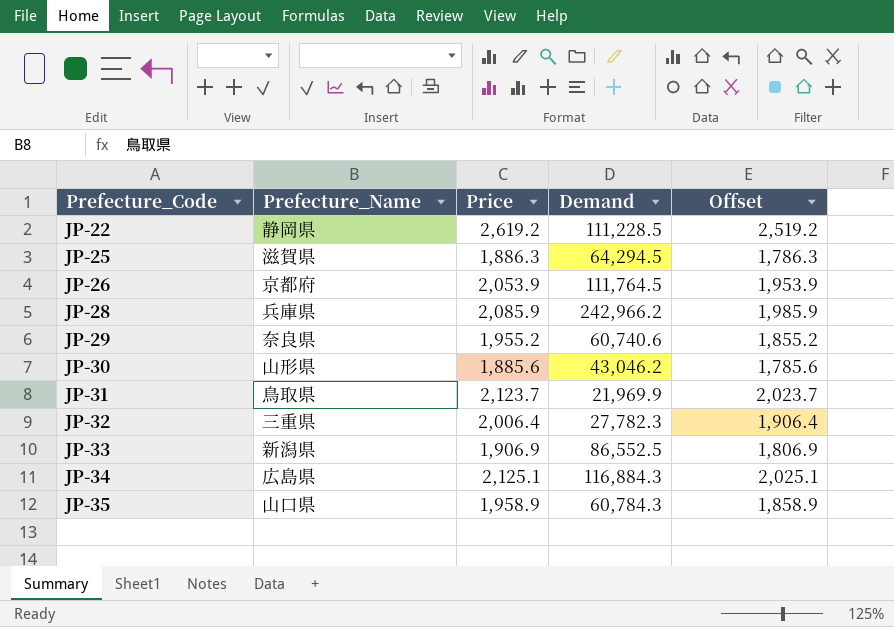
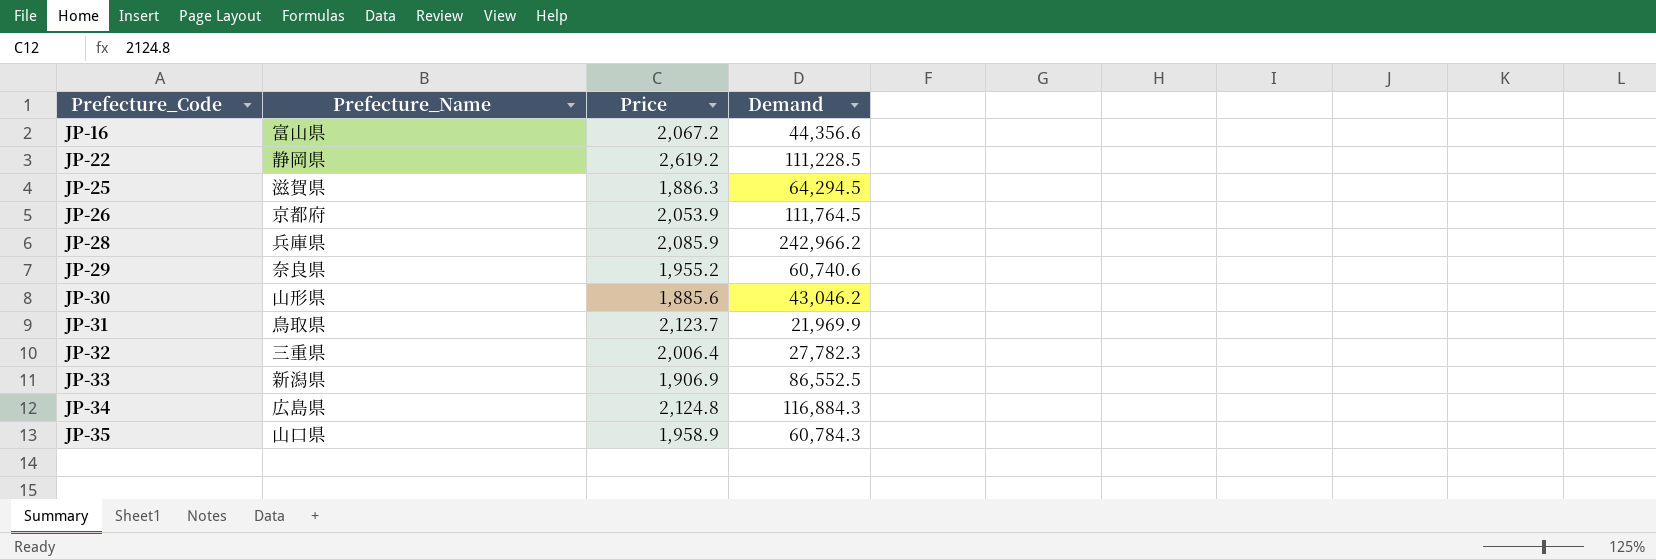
column Offset | formula: [Price] - 100 -> none
row JP-16: none -> 富山県 | 2,067.2 | 44,356.6
JP-34 | Price: 2,125.1 -> 2,124.8

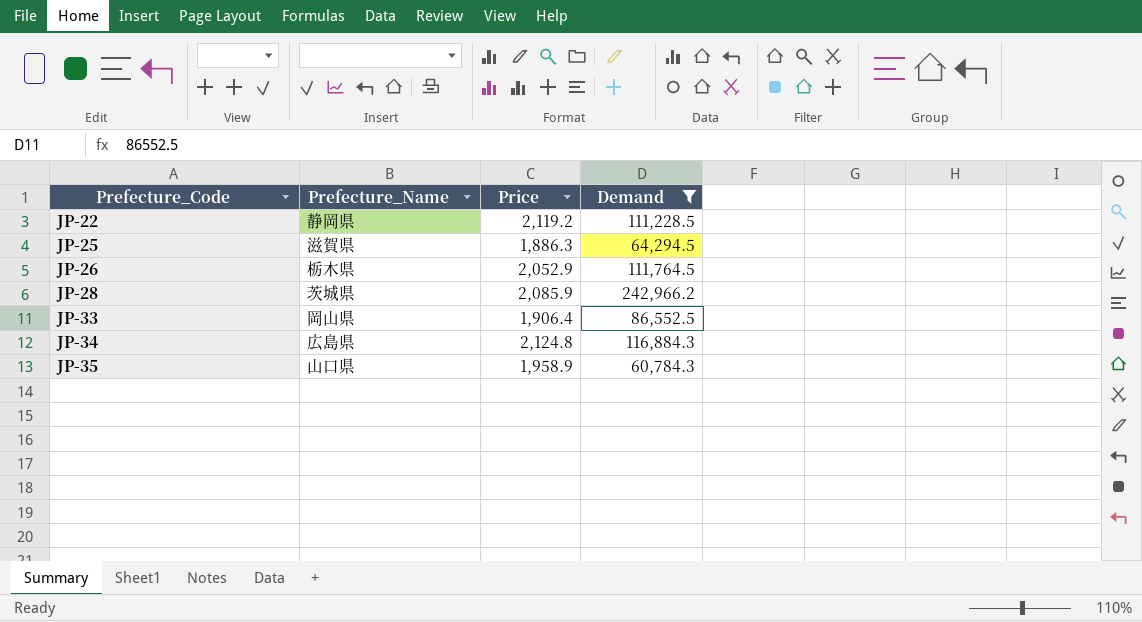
filter: none -> Demand >= 60,784.3
JP-22 | Price: 2,619.2 -> 2,119.2
JP-26 | Prefecture_Name: 京都府 -> 栃木県
JP-26 | Price: 2,053.9 -> 2,052.9
JP-28 | Prefecture_Name: 兵庫県 -> 茨城県
JP-33 | Prefecture_Name: 新潟県 -> 岡山県
JP-33 | Price: 1,906.9 -> 1,906.4

